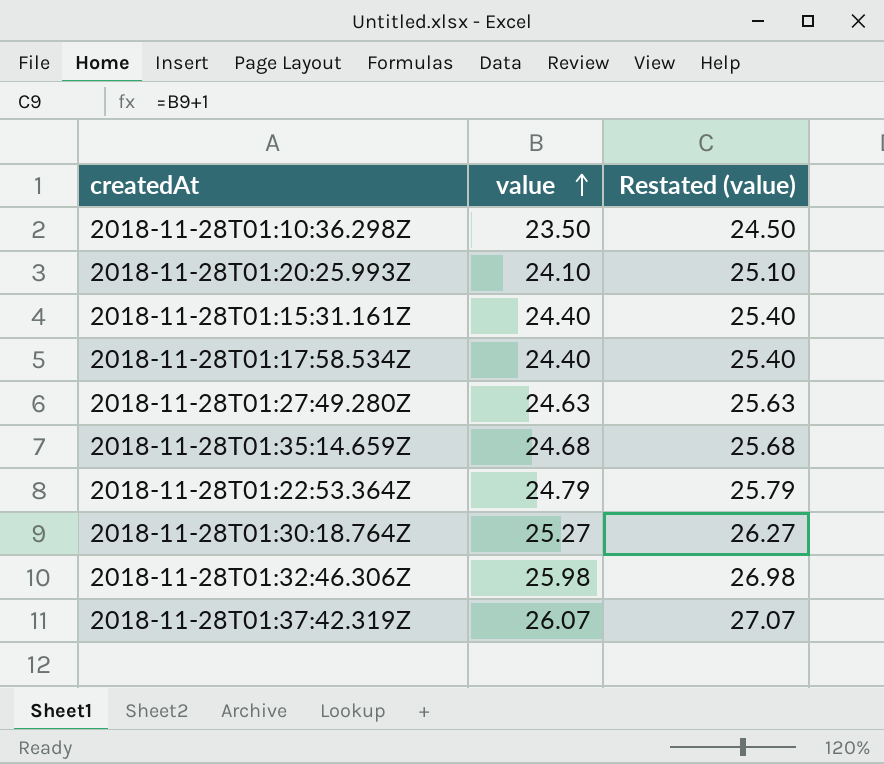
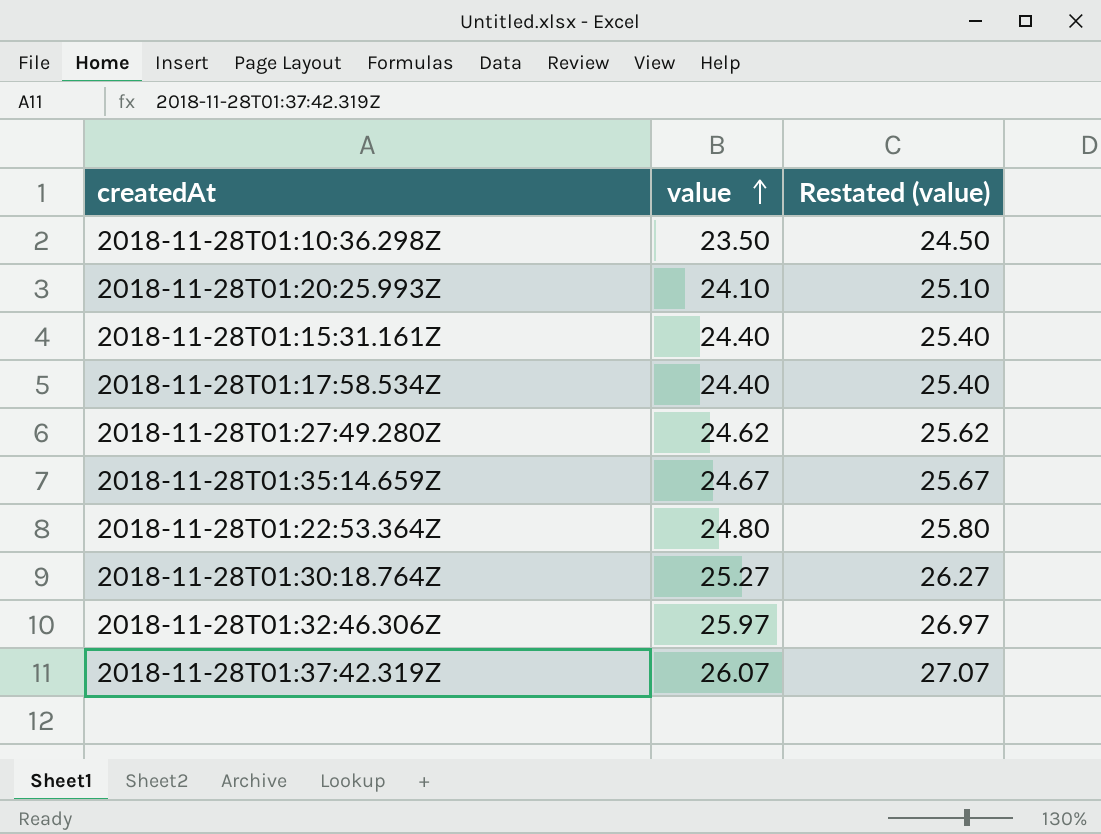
2018-11-28T01:27:49.280Z | value: 24.63 -> 24.62
2018-11-28T01:27:49.280Z | Restated (value): 25.63 -> 25.62
2018-11-28T01:35:14.659Z | value: 24.68 -> 24.67
2018-11-28T01:35:14.659Z | Restated (value): 25.68 -> 25.67
2018-11-28T01:22:53.364Z | value: 24.79 -> 24.80
2018-11-28T01:22:53.364Z | Restated (value): 25.79 -> 25.80
2018-11-28T01:32:46.306Z | value: 25.98 -> 25.97
2018-11-28T01:32:46.306Z | Restated (value): 26.98 -> 26.97

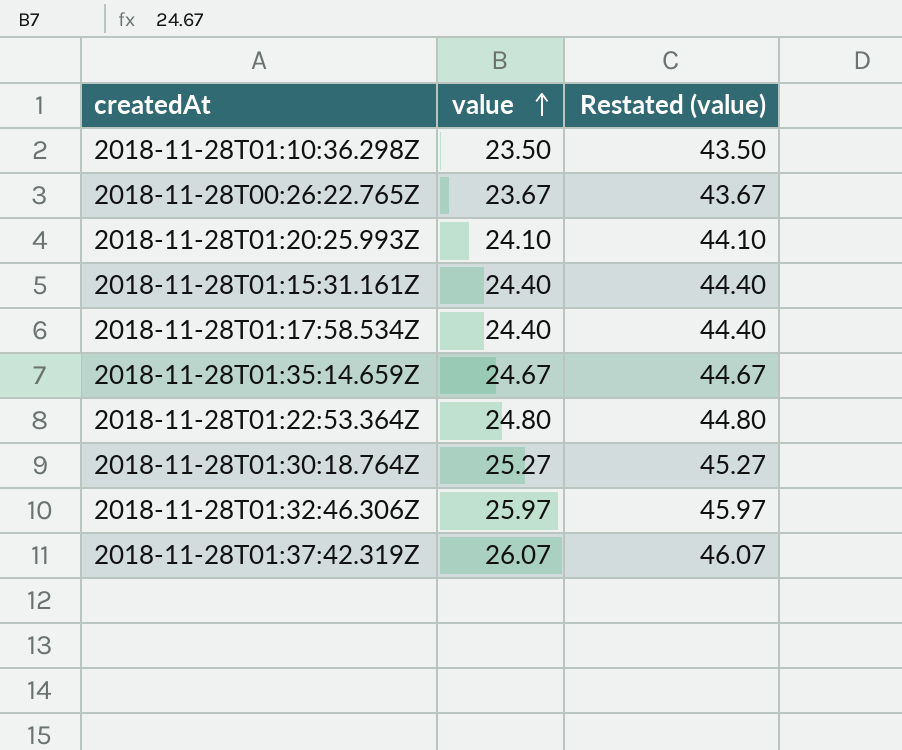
column Restated (value) | formula: [value] + 1 -> [value] + 20
row 2018-11-28T01:27:49.280Z: 24.62 | 25.62 -> none
row 2018-11-28T00:26:22.765Z: none -> 23.67 | 43.67

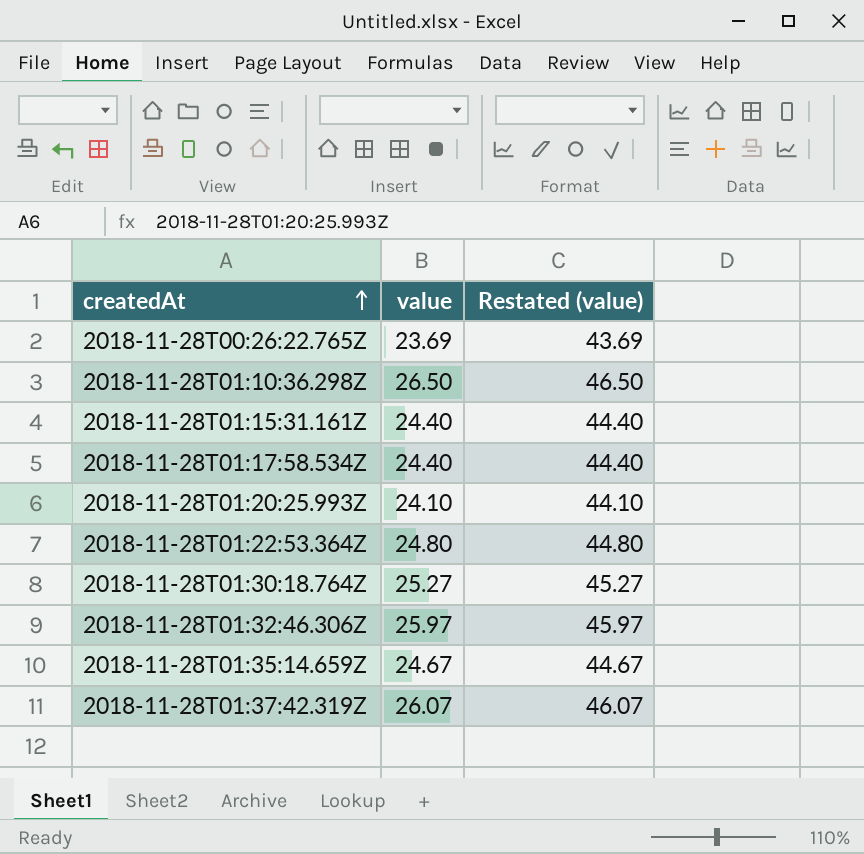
row order: value ascending -> createdAt ascending
2018-11-28T00:26:22.765Z | value: 23.67 -> 23.69
2018-11-28T00:26:22.765Z | Restated (value): 43.67 -> 43.69
2018-11-28T01:10:36.298Z | value: 23.50 -> 26.50
2018-11-28T01:10:36.298Z | Restated (value): 43.50 -> 46.50

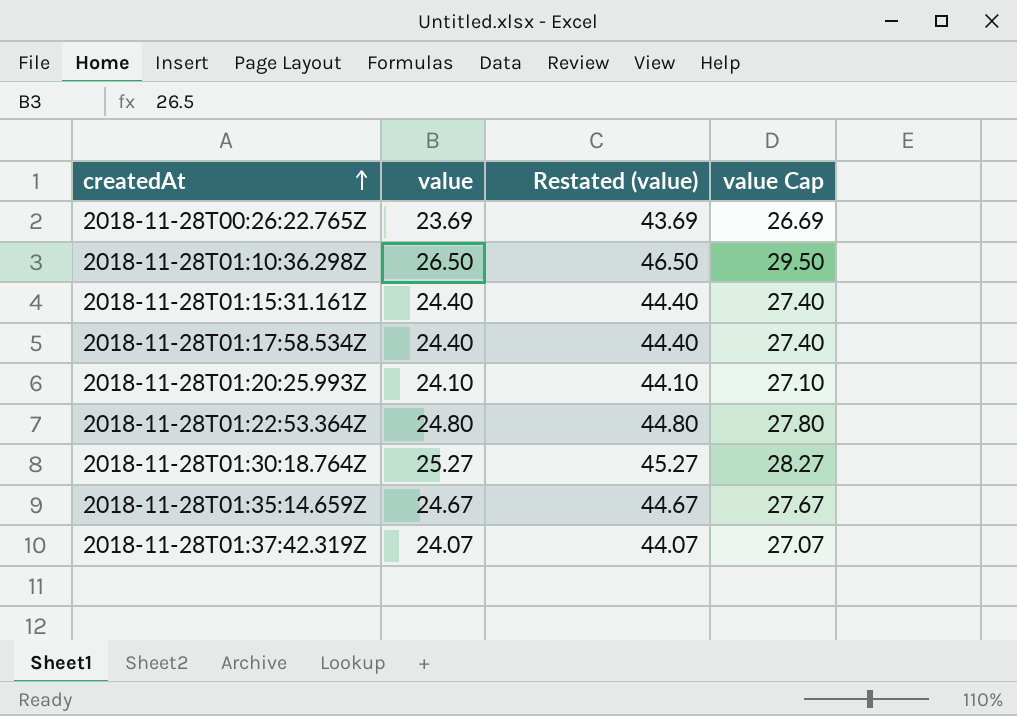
column value Cap | formula: none -> [value] + 3
row 2018-11-28T01:32:46.306Z: 25.97 | 45.97 -> none
2018-11-28T01:37:42.319Z | value: 26.07 -> 24.07
2018-11-28T01:37:42.319Z | Restated (value): 46.07 -> 44.07

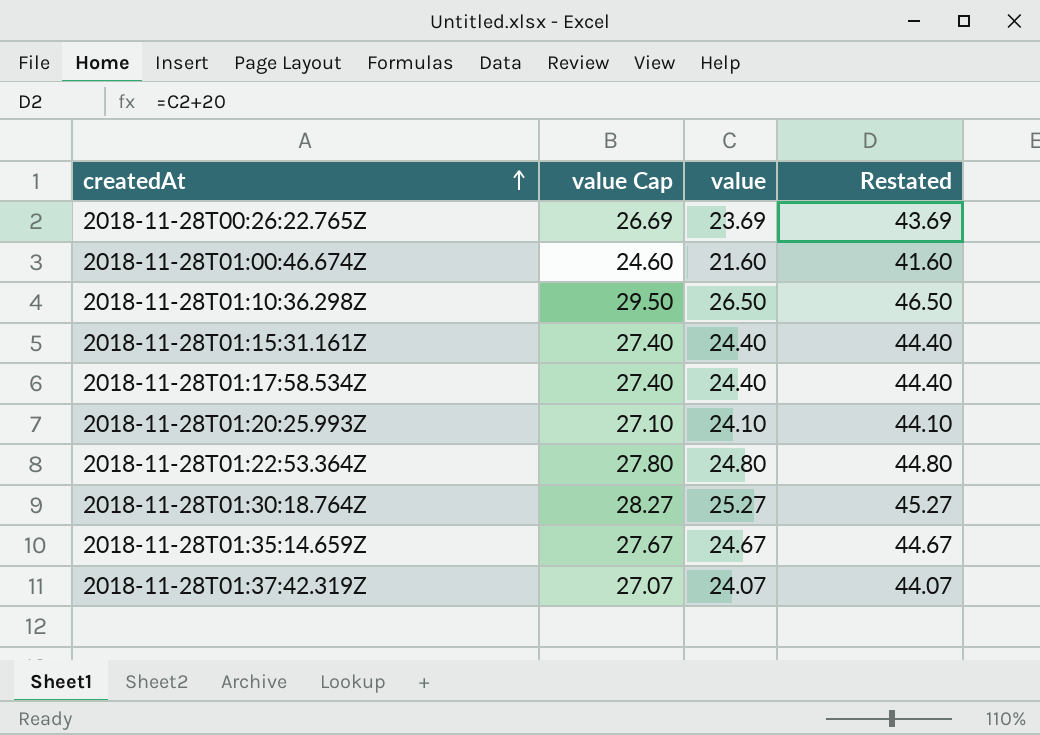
column value Cap | position: 4 -> 2
column name: Restated (value) -> Restated
row 2018-11-28T01:00:46.674Z: none -> 24.60 | 21.60 | 41.60

